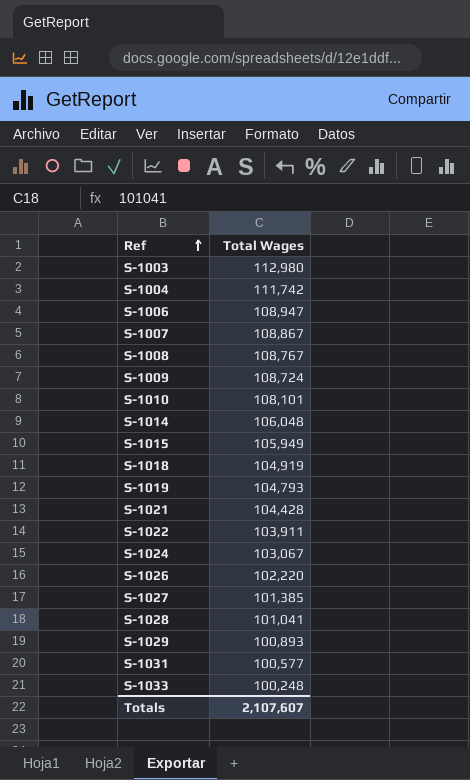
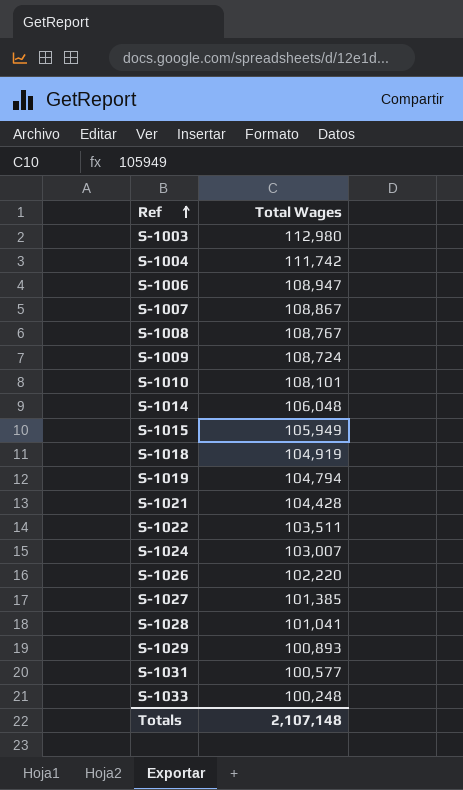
S-1019 | Total Wages: 104,793 -> 104,794
S-1022 | Total Wages: 103,911 -> 103,511
S-1024 | Total Wages: 103,067 -> 103,007
Totals | Total Wages: 2,107,607 -> 2,107,148

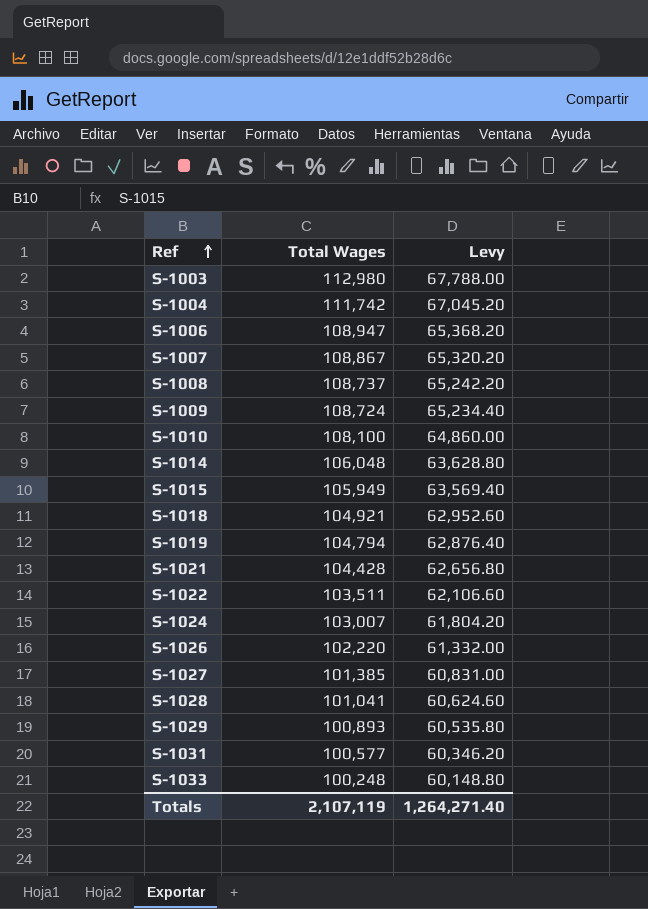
column Levy | formula: none -> [Total Wages] * 0.6
S-1008 | Total Wages: 108,767 -> 108,737
S-1010 | Total Wages: 108,101 -> 108,100
S-1018 | Total Wages: 104,919 -> 104,921
Totals | Total Wages: 2,107,148 -> 2,107,119

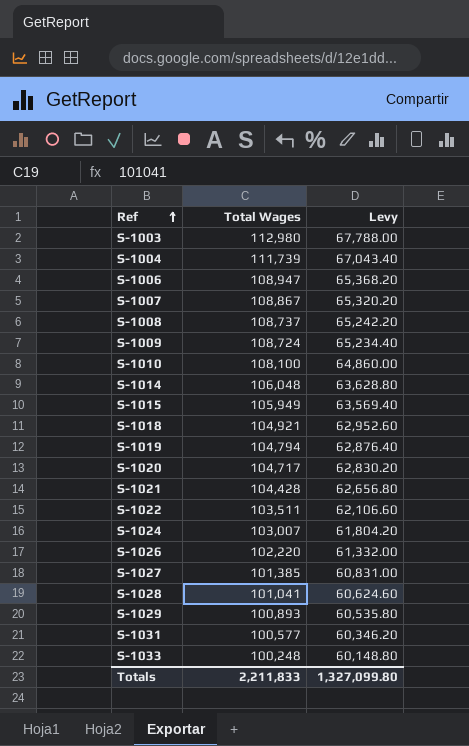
S-1004 | Total Wages: 111,742 -> 111,739
S-1004 | Levy: 67,045.20 -> 67,043.40
row S-1020: none -> 104,717 | 62,830.20
Totals | Total Wages: 2,107,119 -> 2,211,833
Totals | Levy: 1,264,271.40 -> 1,327,099.80

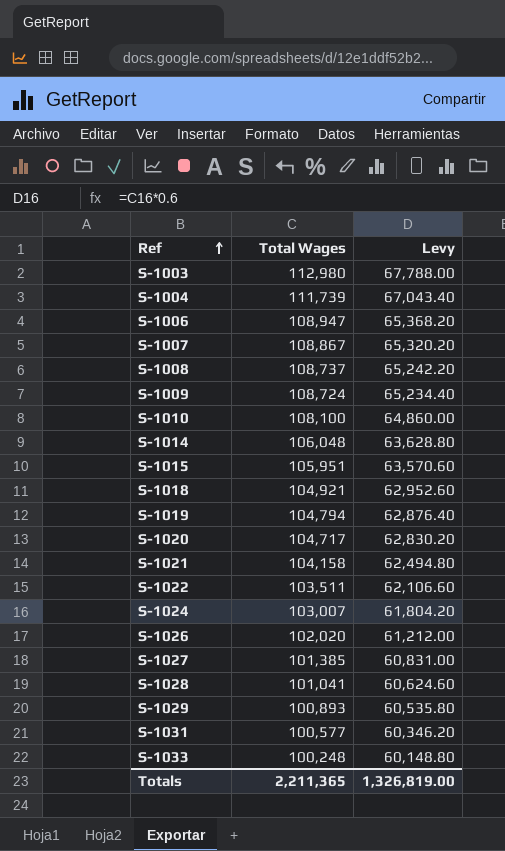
S-1015 | Total Wages: 105,949 -> 105,951
S-1015 | Levy: 63,569.40 -> 63,570.60
S-1021 | Total Wages: 104,428 -> 104,158
S-1021 | Levy: 62,656.80 -> 62,494.80
S-1026 | Total Wages: 102,220 -> 102,020
S-1026 | Levy: 61,332.00 -> 61,212.00
Totals | Total Wages: 2,211,833 -> 2,211,365
Totals | Levy: 1,327,099.80 -> 1,326,819.00

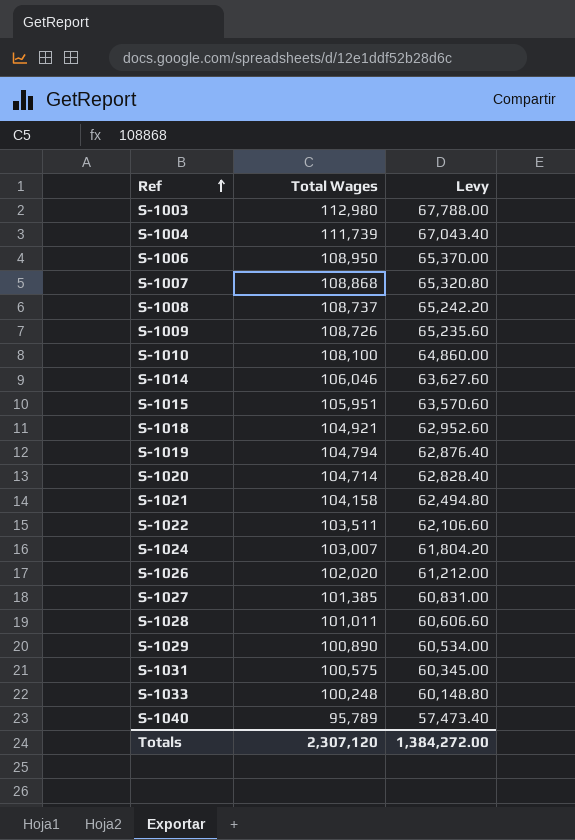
S-1006 | Total Wages: 108,947 -> 108,950
S-1006 | Levy: 65,368.20 -> 65,370.00
S-1007 | Total Wages: 108,867 -> 108,868
S-1007 | Levy: 65,320.20 -> 65,320.80
S-1009 | Total Wages: 108,724 -> 108,726
S-1009 | Levy: 65,234.40 -> 65,235.60
S-1014 | Total Wages: 106,048 -> 106,046
S-1014 | Levy: 63,628.80 -> 63,627.60
S-1020 | Total Wages: 104,717 -> 104,714
S-1020 | Levy: 62,830.20 -> 62,828.40
S-1028 | Total Wages: 101,041 -> 101,011
S-1028 | Levy: 60,624.60 -> 60,606.60
S-1029 | Total Wages: 100,893 -> 100,890
S-1029 | Levy: 60,535.80 -> 60,534.00
S-1031 | Total Wages: 100,577 -> 100,575
S-1031 | Levy: 60,346.20 -> 60,345.00
row S-1040: none -> 95,789 | 57,473.40
Totals | Total Wages: 2,211,365 -> 2,307,120
Totals | Levy: 1,326,819.00 -> 1,384,272.00

